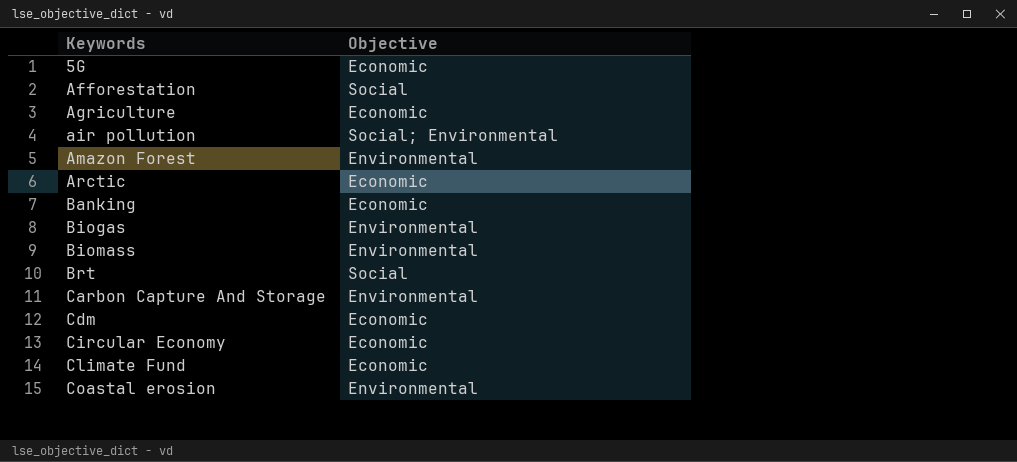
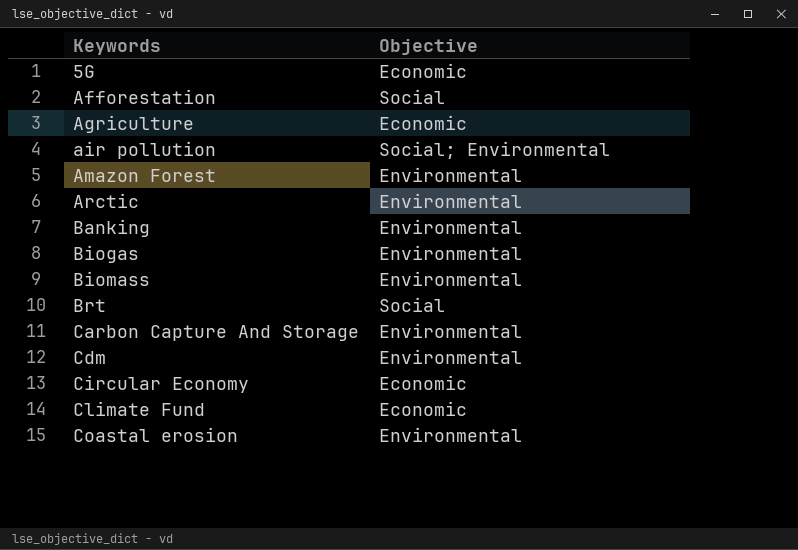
Arctic | Objective: Economic -> Environmental
Banking | Objective: Economic -> Environmental
Cdm | Objective: Economic -> Environmental

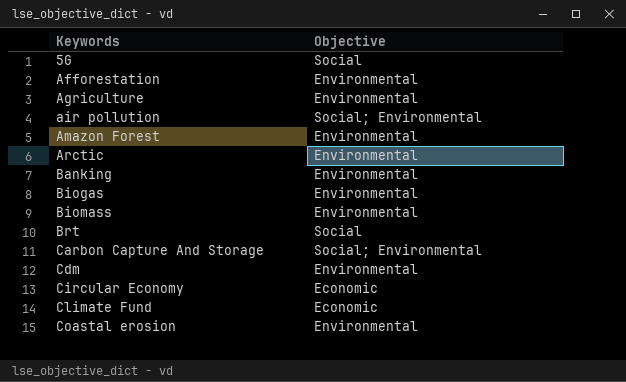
5G | Objective: Economic -> Social
Afforestation | Objective: Social -> Environmental
Agriculture | Objective: Economic -> Environmental
Carbon Capture And Storage | Objective: Environmental -> Social; Environmental

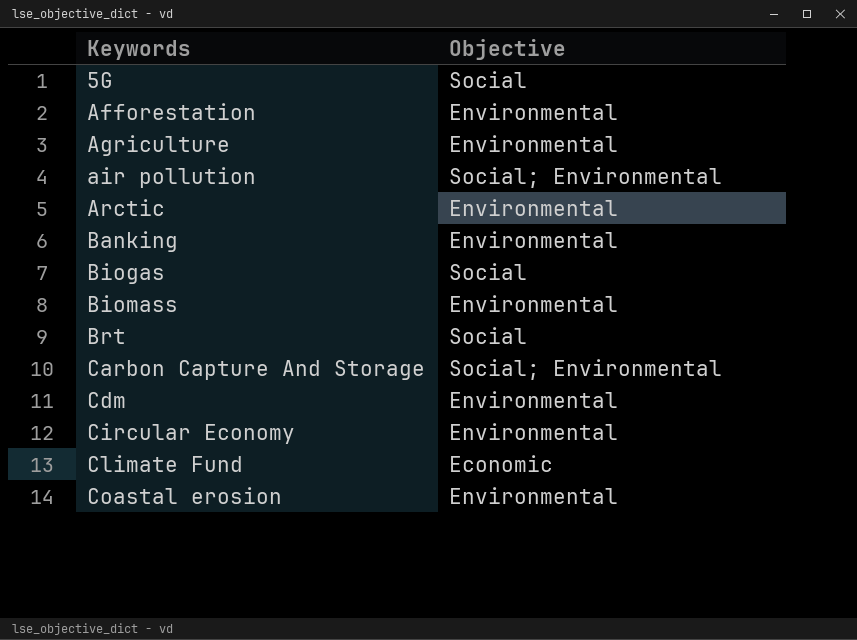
row Amazon Forest: Environmental -> none
Biogas | Objective: Environmental -> Social
Circular Economy | Objective: Economic -> Environmental

